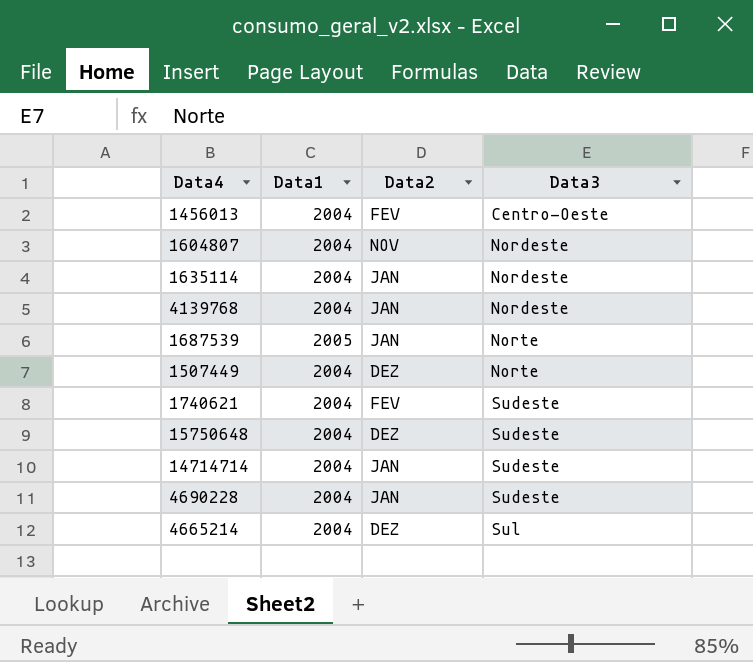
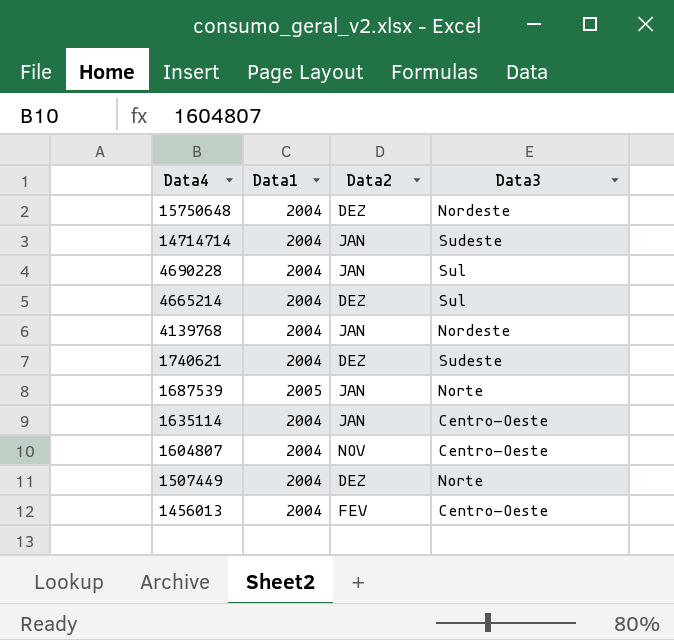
row order: Data3 ascending -> Data4 descending
15750648 | Data3: Sudeste -> Nordeste
4690228 | Data3: Sudeste -> Sul
1740621 | Data2: FEV -> DEZ
1635114 | Data3: Nordeste -> Centro-Oeste
1604807 | Data3: Nordeste -> Centro-Oeste

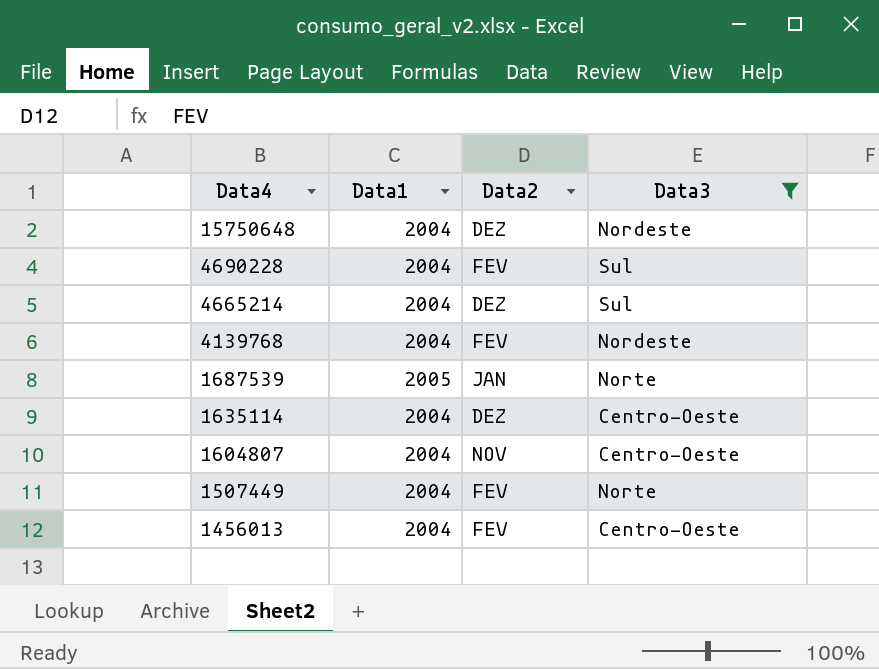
filter: none -> Data3 != Sudeste
4690228 | Data2: JAN -> FEV
4139768 | Data2: JAN -> FEV
1635114 | Data2: JAN -> DEZ
1507449 | Data2: DEZ -> FEV

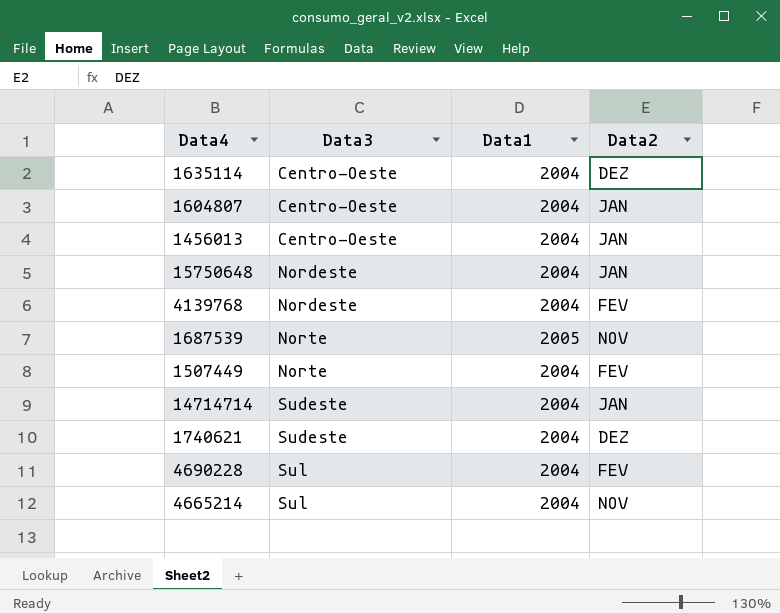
filter: Data3 != Sudeste -> none
row order: Data4 descending -> Data3 ascending
column Data3 | position: 4 -> 2
1604807 | Data2: NOV -> JAN
1456013 | Data2: FEV -> JAN
15750648 | Data2: DEZ -> JAN
1687539 | Data2: JAN -> NOV
4665214 | Data2: DEZ -> NOV

